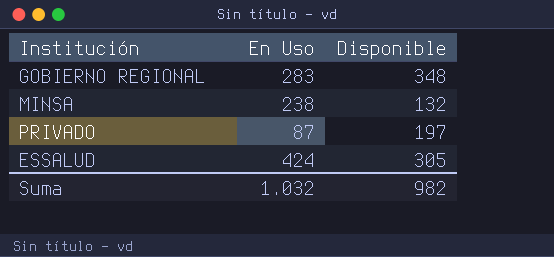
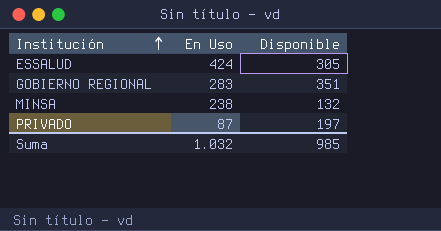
row order: none -> Institución ascending
GOBIERNO REGIONAL | Disponible: 348 -> 351
Suma | Disponible: 982 -> 985

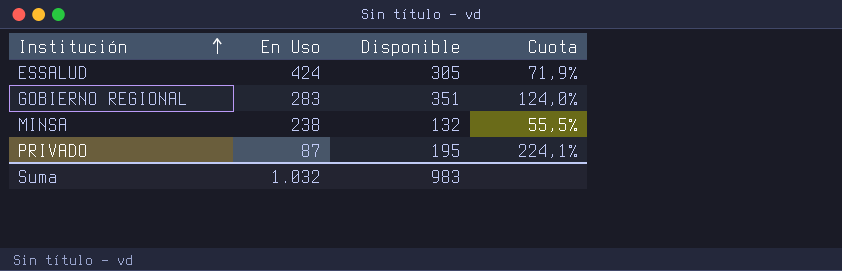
column Cuota | formula: none -> [Disponible] / [En Uso]
PRIVADO | Disponible: 197 -> 195
Suma | Disponible: 985 -> 983

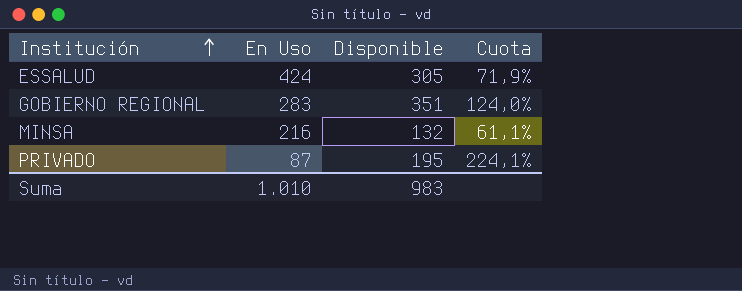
MINSA | En Uso: 238 -> 216
MINSA | Cuota: 55,5% -> 61,1%
Suma | En Uso: 1.032 -> 1.010

